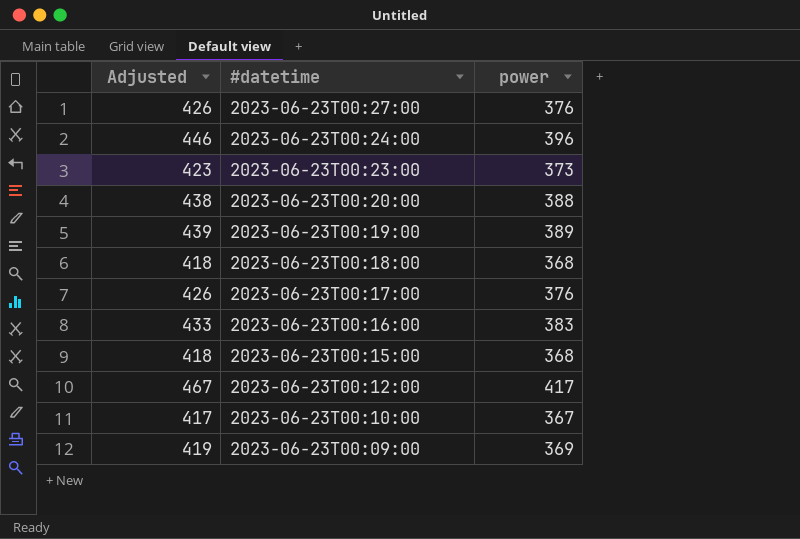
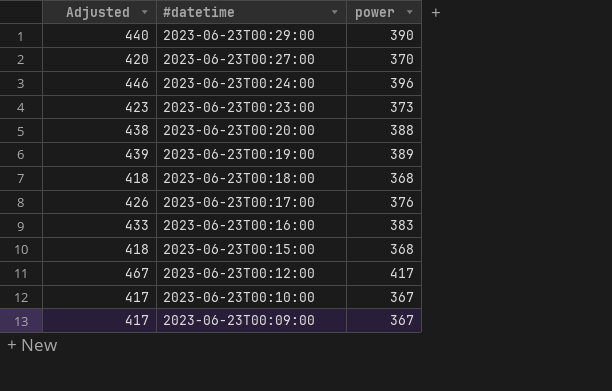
row 2023-06-23T00:29:00: none -> 440 | 390
2023-06-23T00:27:00 | Adjusted: 426 -> 420
2023-06-23T00:27:00 | power: 376 -> 370
2023-06-23T00:09:00 | Adjusted: 419 -> 417
2023-06-23T00:09:00 | power: 369 -> 367

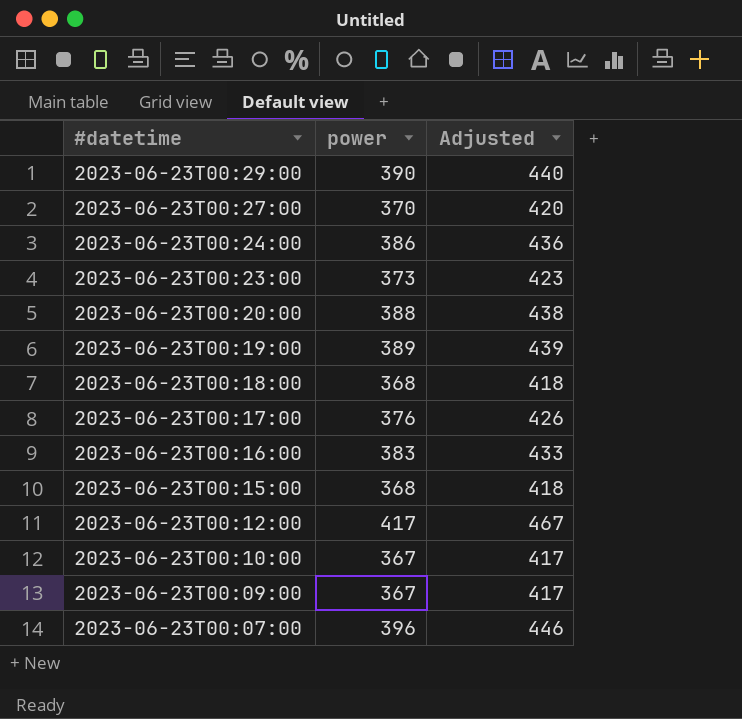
column Adjusted | position: 1 -> 3
2023-06-23T00:24:00 | power: 396 -> 386
2023-06-23T00:24:00 | Adjusted: 446 -> 436
row 2023-06-23T00:07:00: none -> 396 | 446

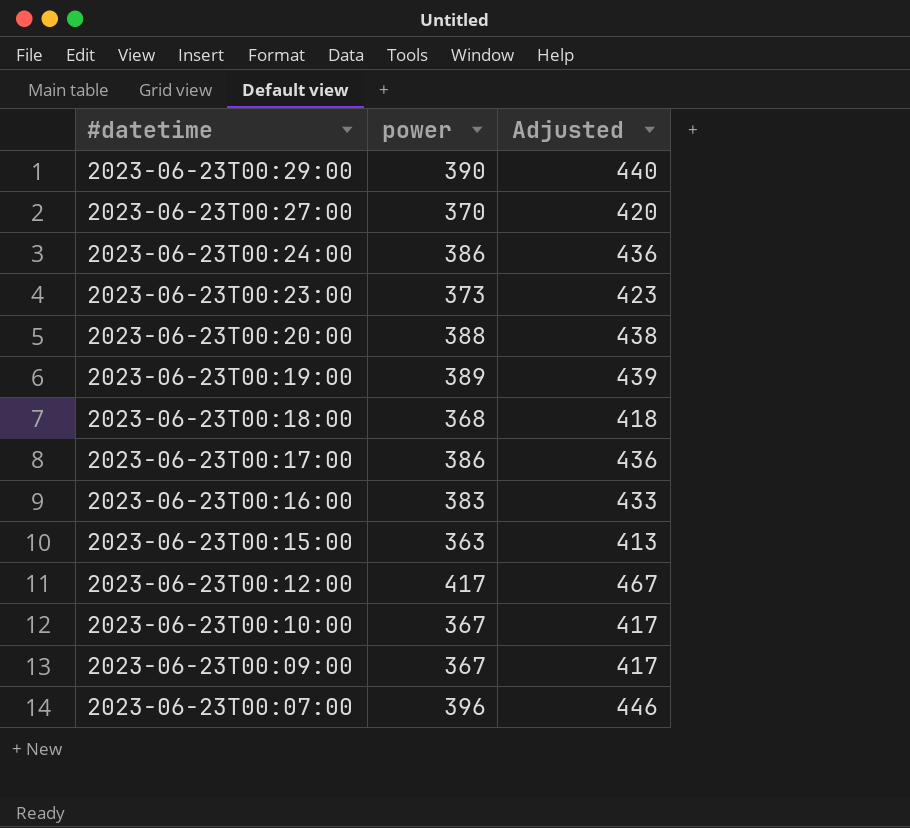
2023-06-23T00:17:00 | power: 376 -> 386
2023-06-23T00:17:00 | Adjusted: 426 -> 436
2023-06-23T00:15:00 | power: 368 -> 363
2023-06-23T00:15:00 | Adjusted: 418 -> 413

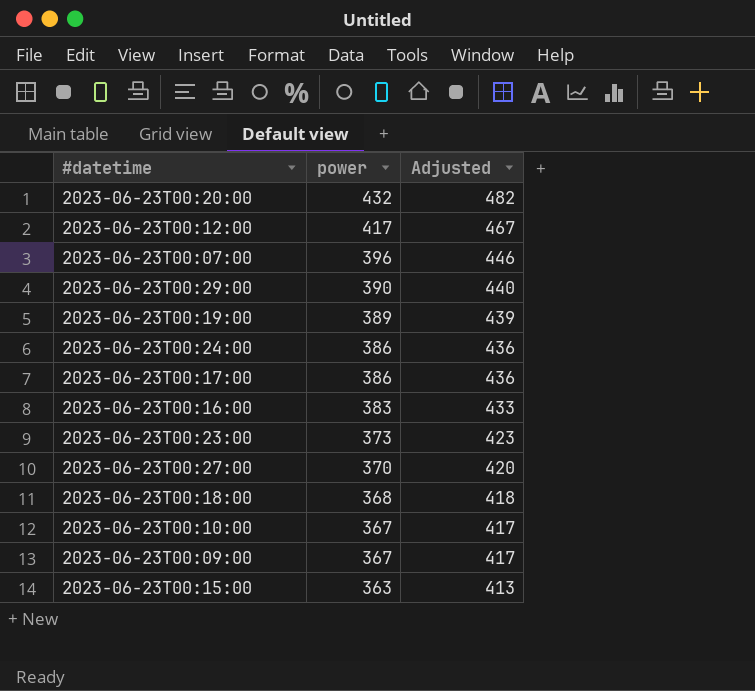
row order: #datetime descending -> power descending
2023-06-23T00:20:00 | power: 388 -> 432
2023-06-23T00:20:00 | Adjusted: 438 -> 482

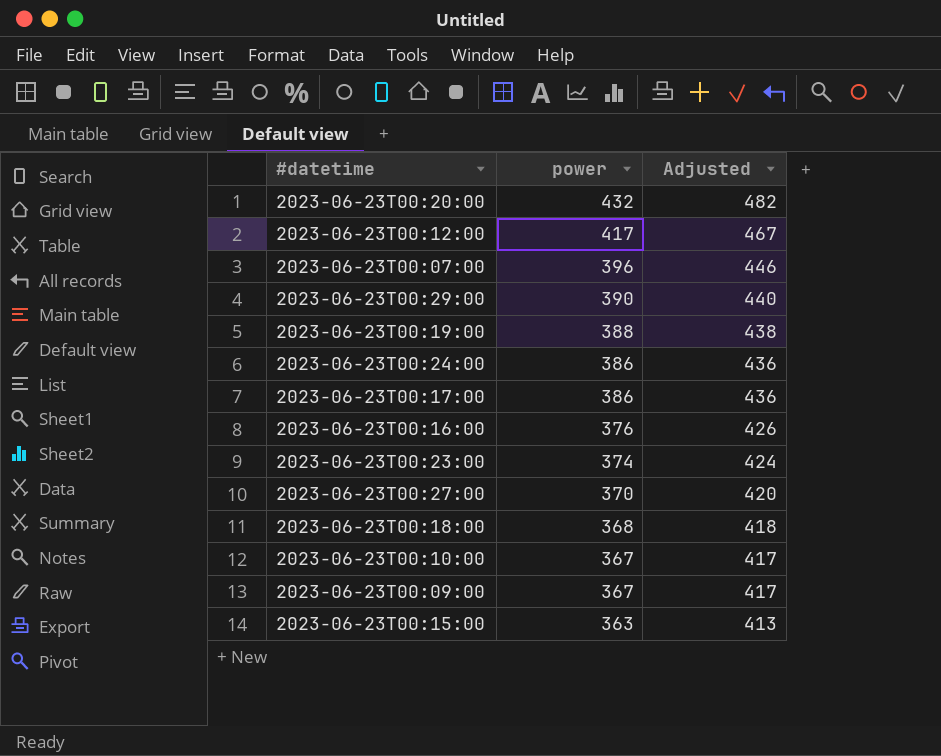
2023-06-23T00:19:00 | power: 389 -> 388
2023-06-23T00:19:00 | Adjusted: 439 -> 438
2023-06-23T00:16:00 | power: 383 -> 376
2023-06-23T00:16:00 | Adjusted: 433 -> 426
2023-06-23T00:23:00 | power: 373 -> 374
2023-06-23T00:23:00 | Adjusted: 423 -> 424

